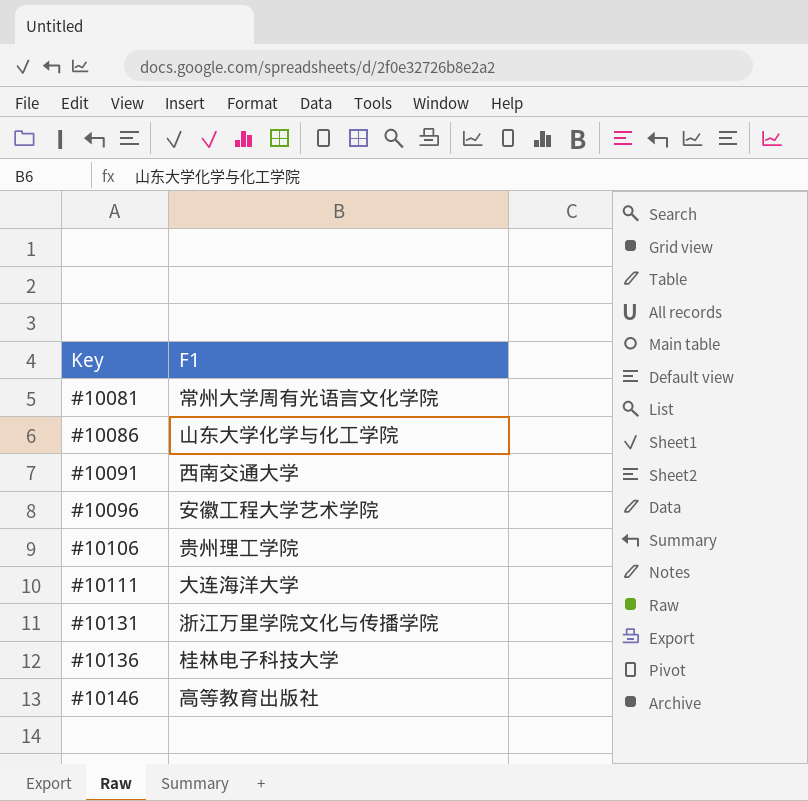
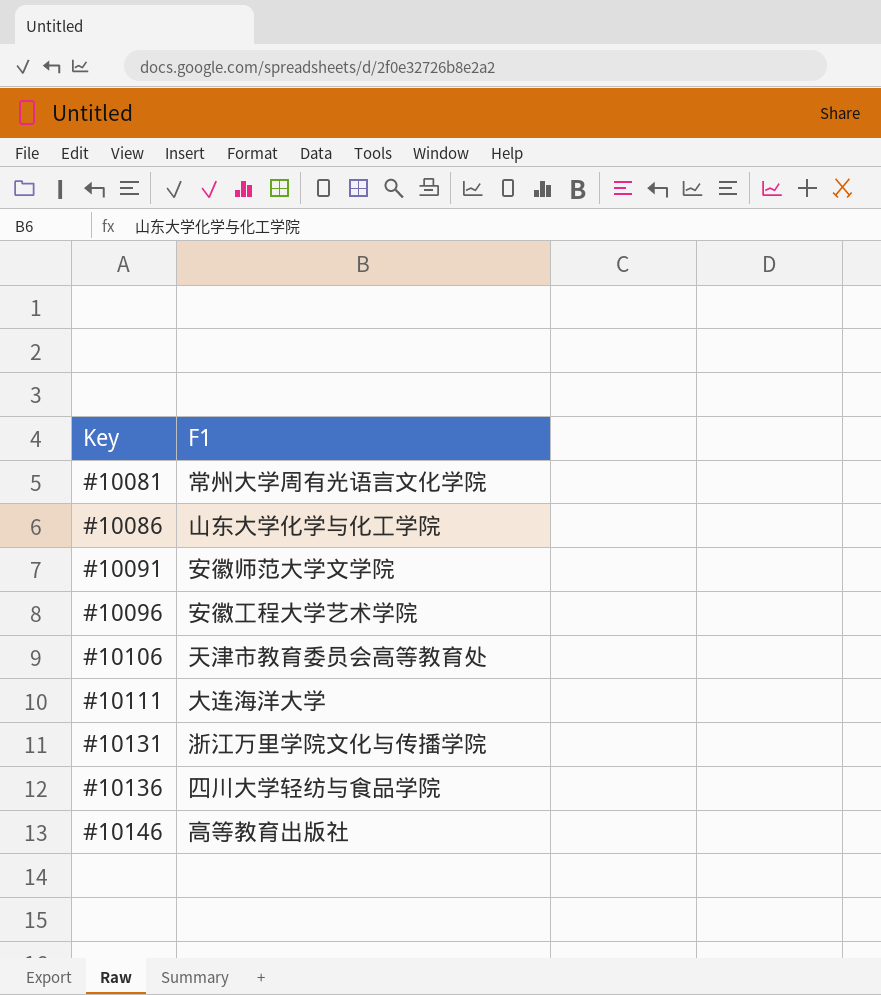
#10091 | F1: 西南交通大学 -> 安徽师范大学文学院
#10106 | F1: 贵州理工学院 -> 天津市教育委员会高等教育处
#10136 | F1: 桂林电子科技大学 -> 四川大学轻纺与食品学院

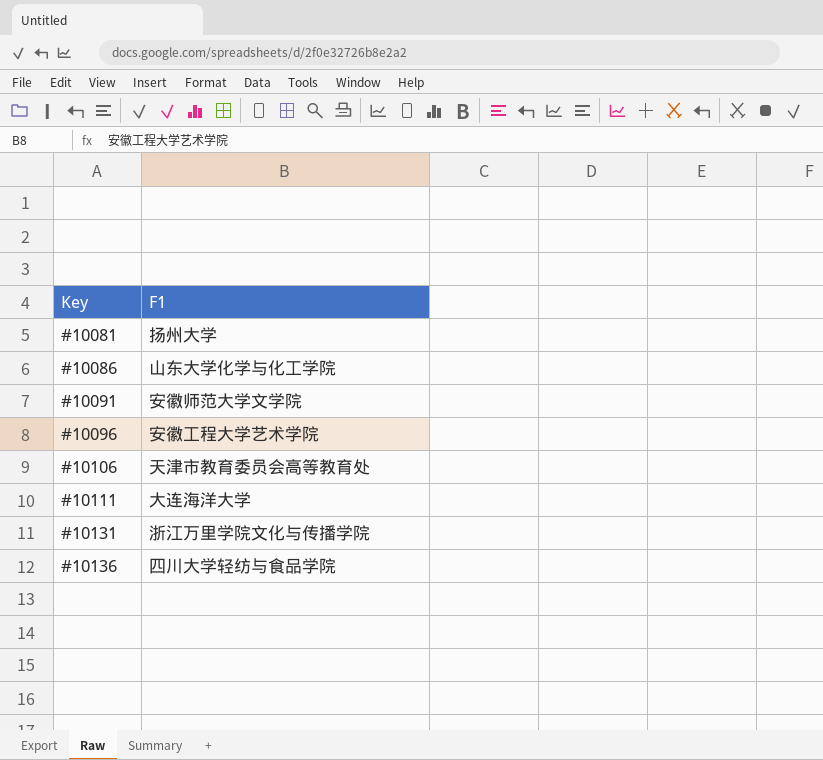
row #10146: 高等教育出版社 -> none
#10081 | F1: 常州大学周有光语言文化学院 -> 扬州大学

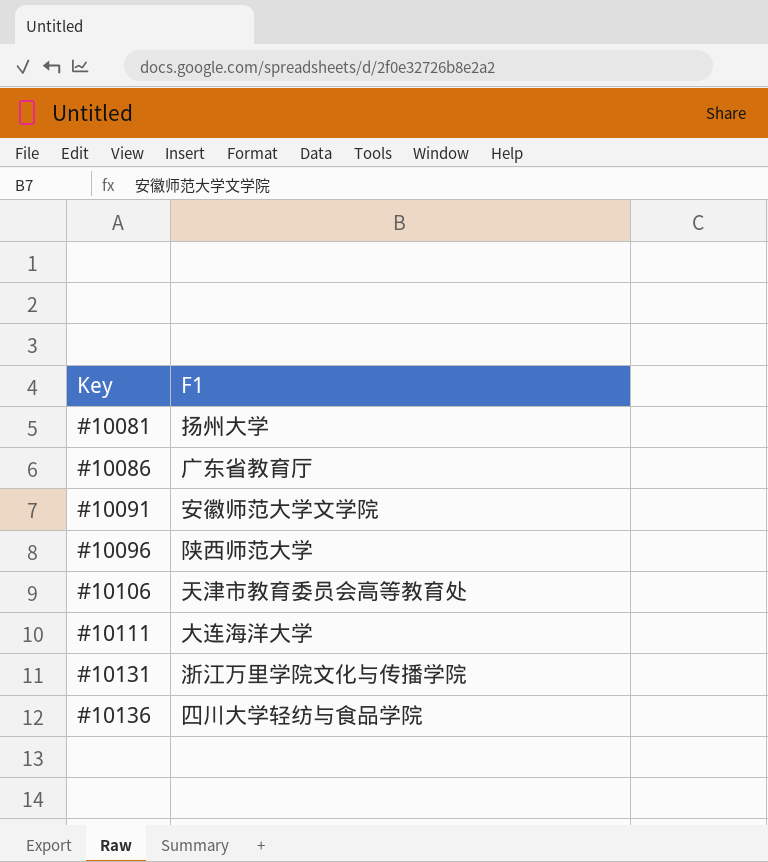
#10086 | F1: 山东大学化学与化工学院 -> 广东省教育厅
#10096 | F1: 安徽工程大学艺术学院 -> 陕西师范大学

